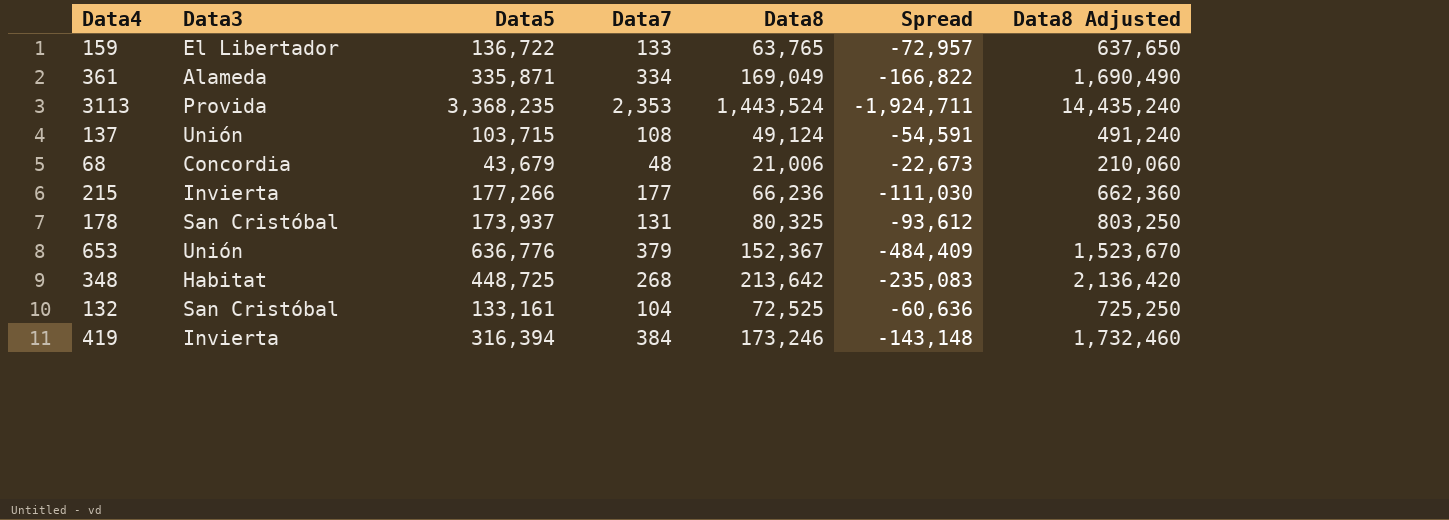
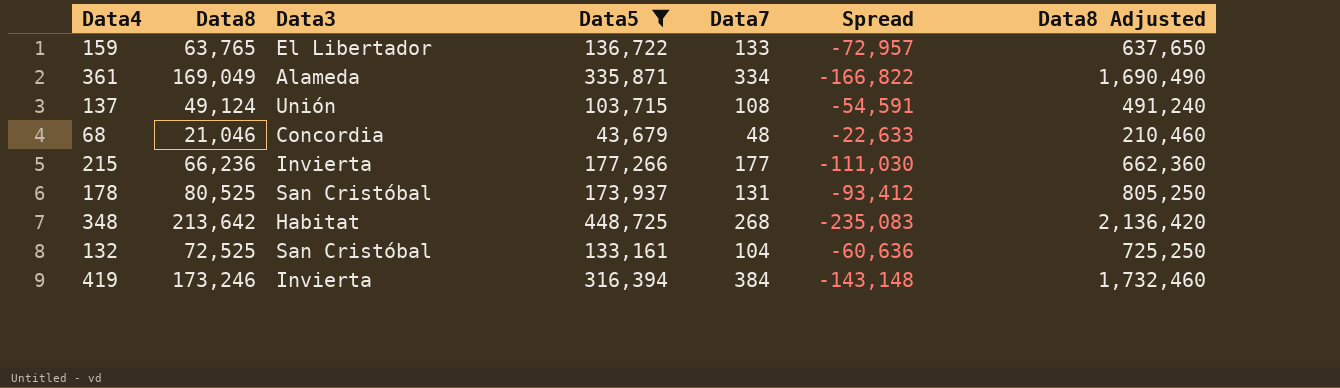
filter: none -> Data5 <= 448,725
column Data8 | position: 5 -> 2
68 | Data8: 21,006 -> 21,046
68 | Spread: -22,673 -> -22,633
68 | Data8 Adjusted: 210,060 -> 210,460
178 | Data8: 80,325 -> 80,525
178 | Spread: -93,612 -> -93,412
178 | Data8 Adjusted: 803,250 -> 805,250

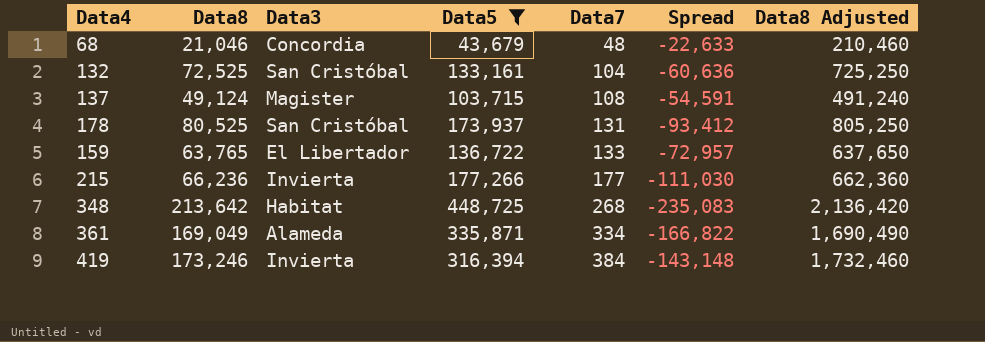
row order: none -> Data7 ascending
137 | Data3: Unión -> Magister

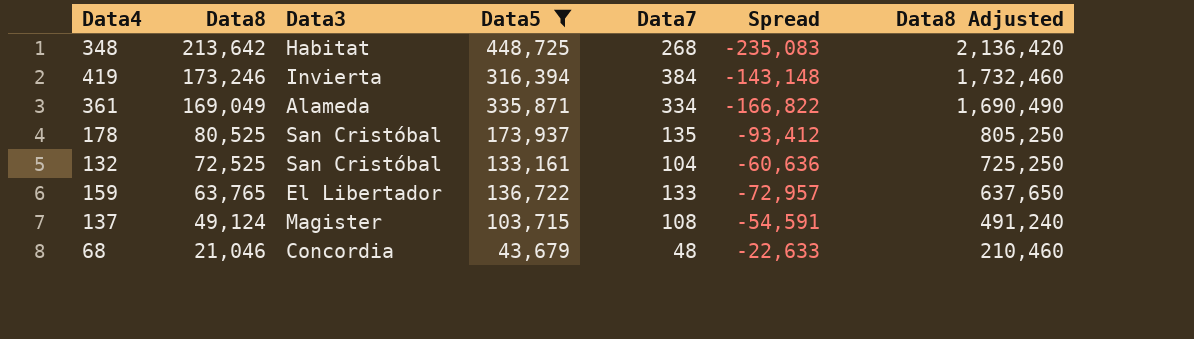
row order: Data7 ascending -> Data8 descending
row 215: 66,236 | Invierta | 177,266 | 177 | -111,030 | 662,360 -> none
178 | Data7: 131 -> 135

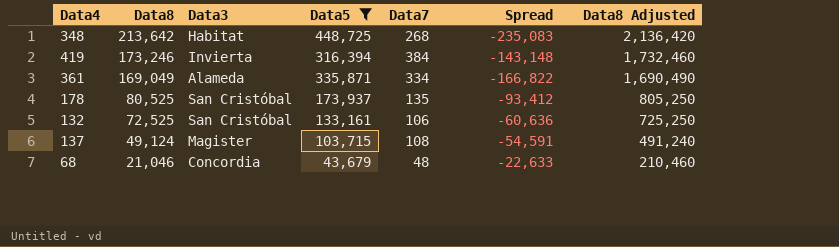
row 159: 63,765 | El Libertador | 136,722 | 133 | -72,957 | 637,650 -> none
132 | Data7: 104 -> 106

